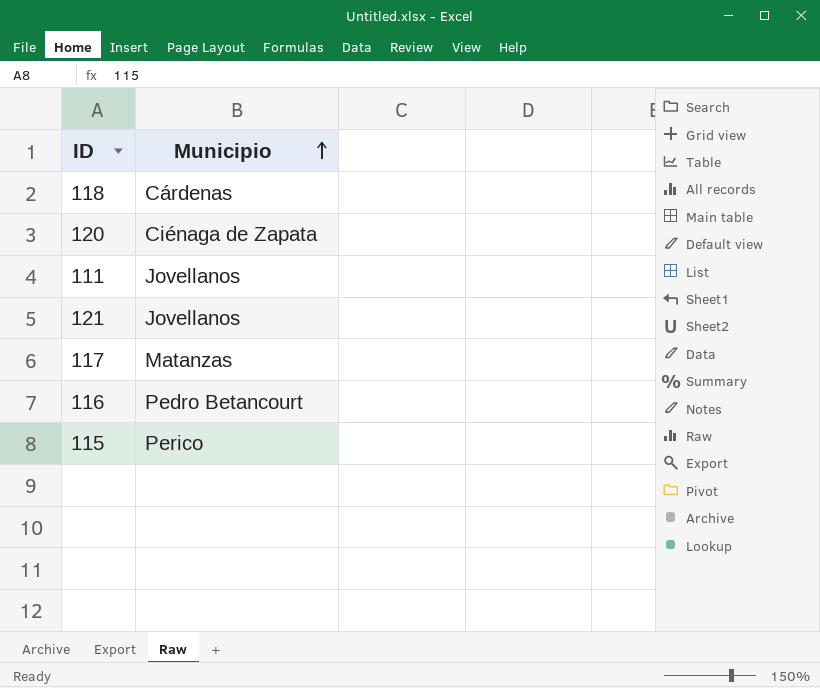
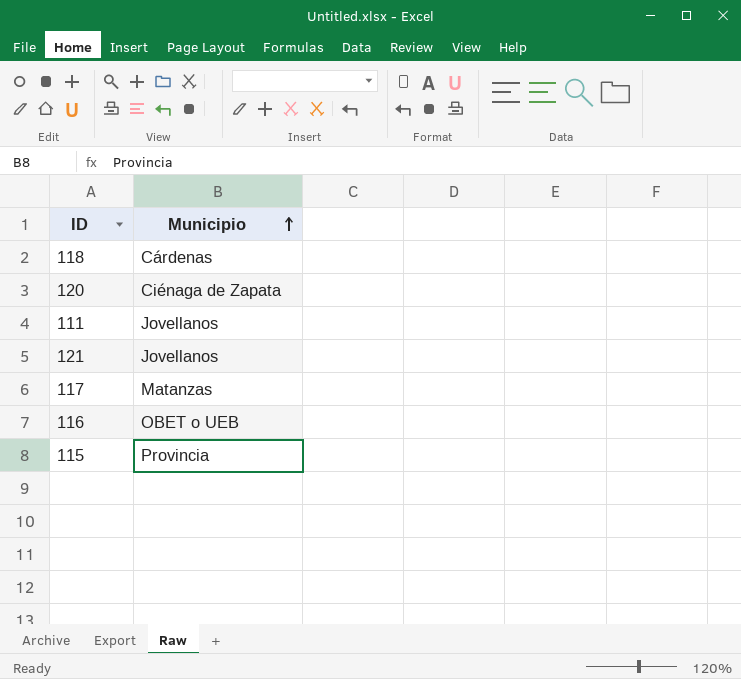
116 | Municipio: Pedro Betancourt -> OBET o UEB
115 | Municipio: Perico -> Provincia

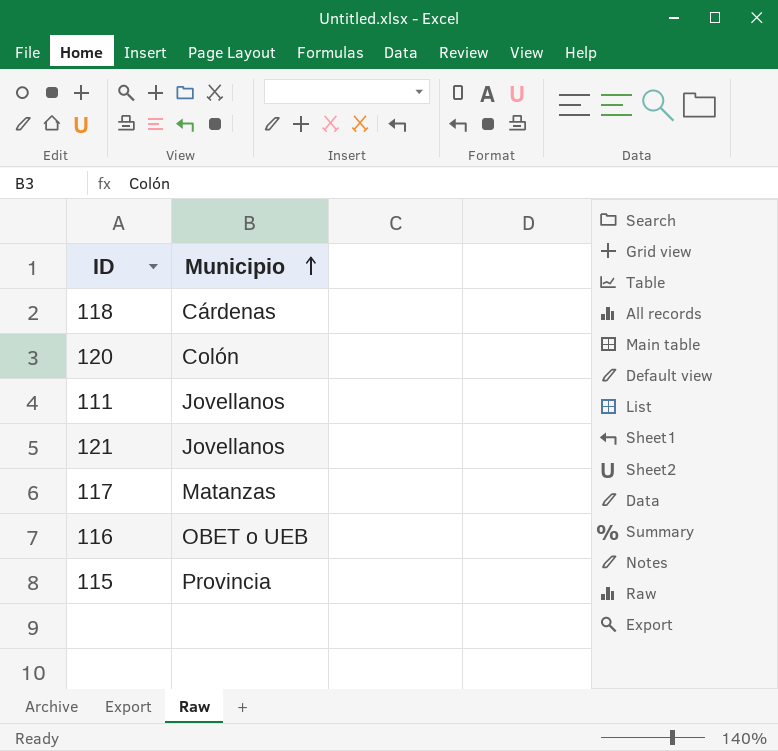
120 | Municipio: Ciénaga de Zapata -> Colón

